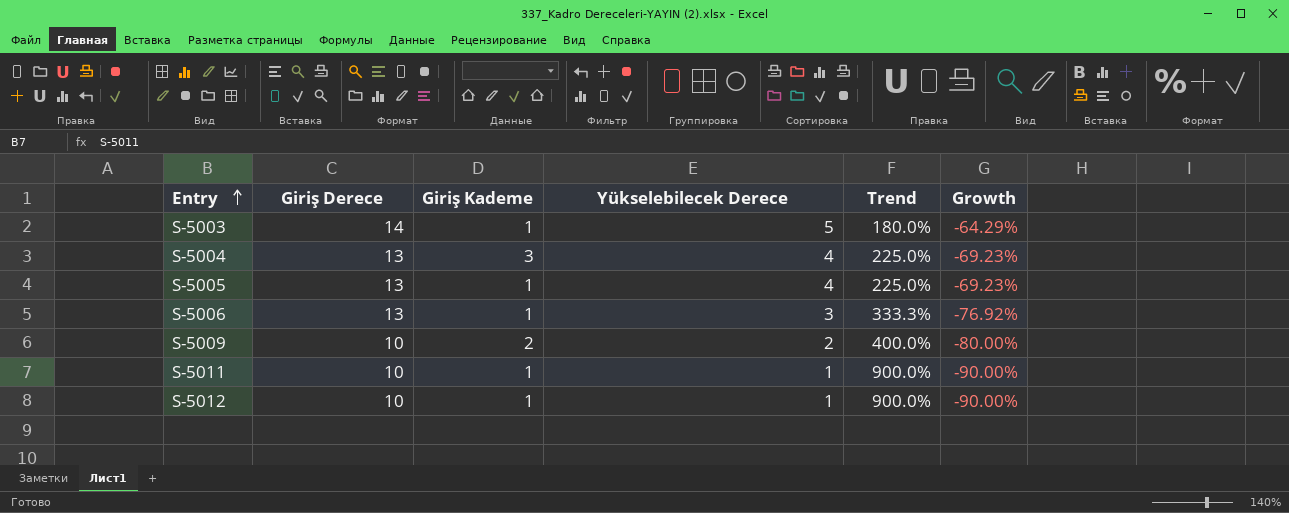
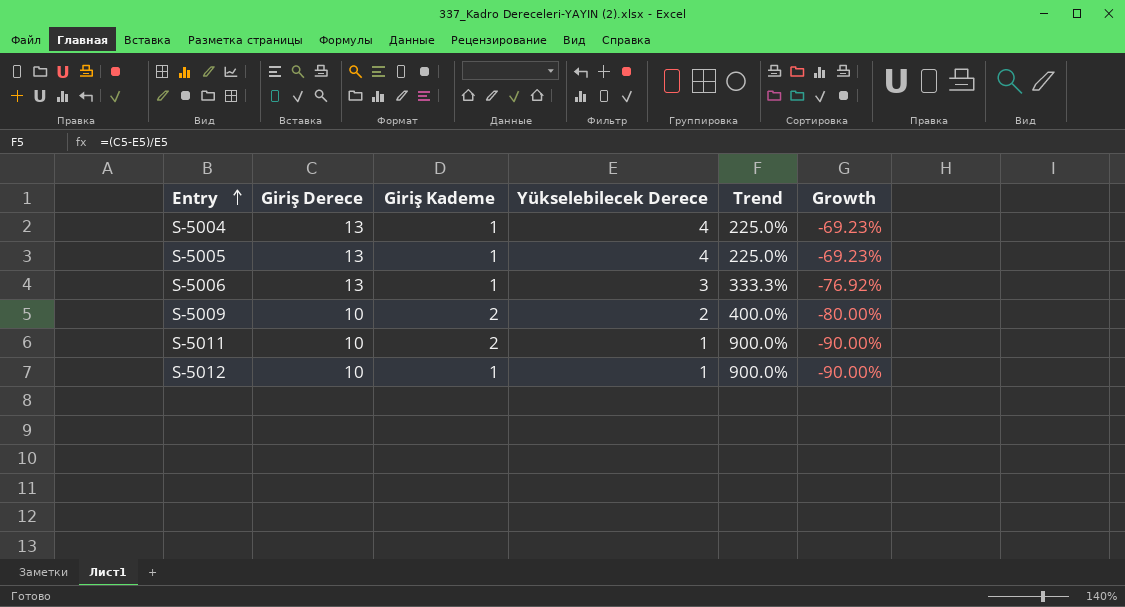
row S-5003: 14 | 1 | 5 | 180.0% | -64.29% -> none
S-5004 | Giriş Kademe: 3 -> 1
S-5011 | Giriş Kademe: 1 -> 2

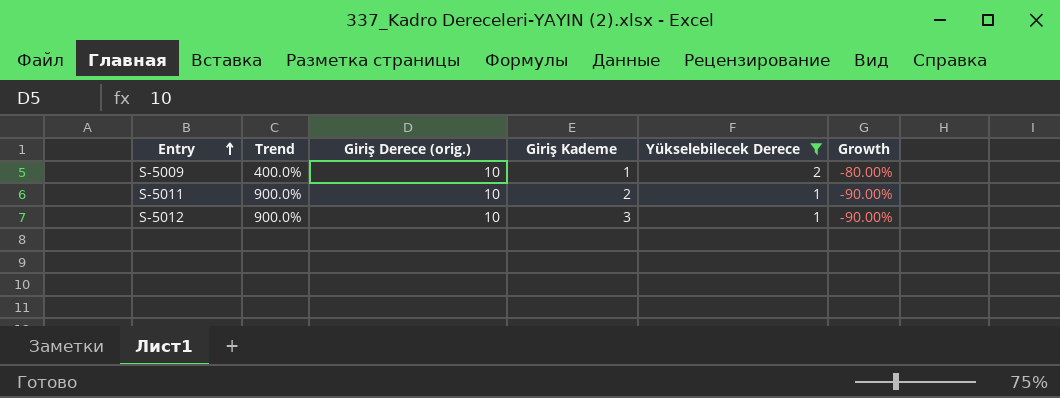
filter: none -> Yükselebilecek Derece <= 2
column Trend | position: 5 -> 2
column name: Giriş Derece -> Giriş Derece (orig.)
S-5009 | Giriş Kademe: 2 -> 1
S-5012 | Giriş Kademe: 1 -> 3

